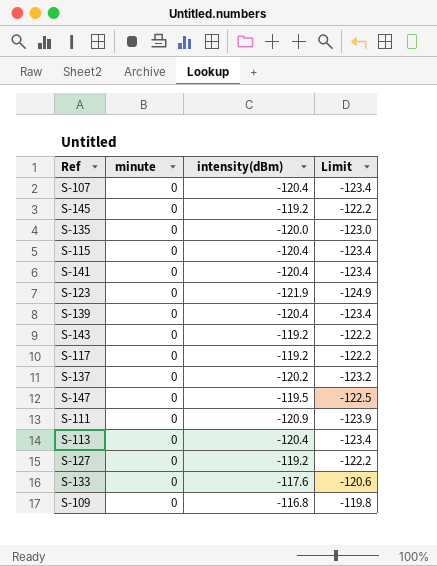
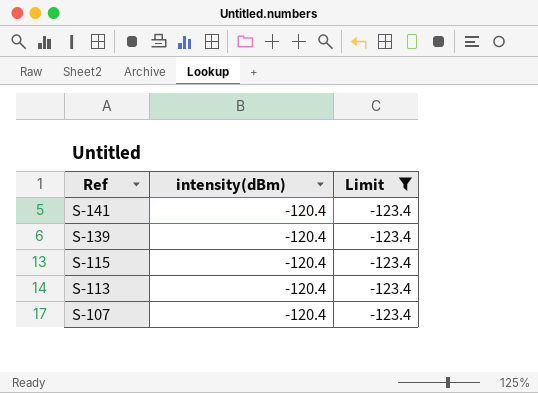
filter: none -> Limit = -123.4
row order: none -> Ref descending
column minute | position: 2 -> none

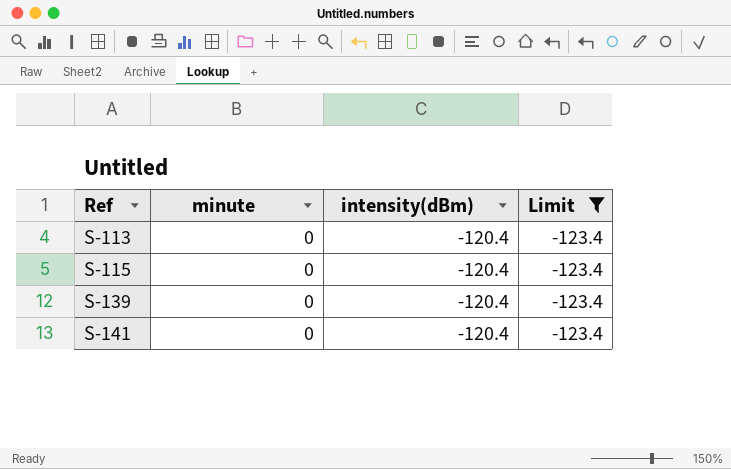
row order: Ref descending -> Ref ascending
column minute | position: none -> 2
row S-107: -120.4 | -123.4 -> none

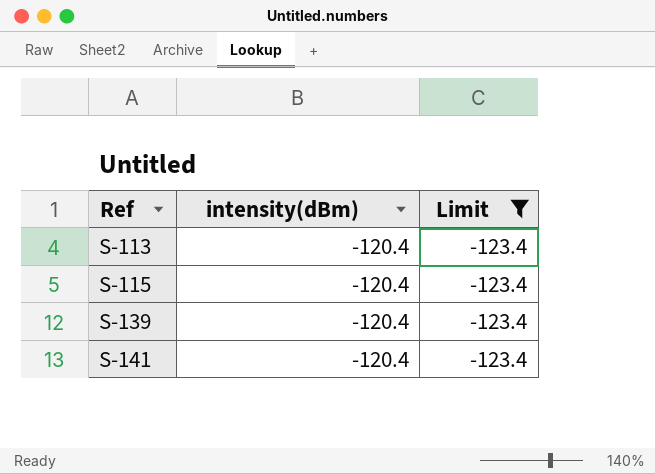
column minute | position: 2 -> none

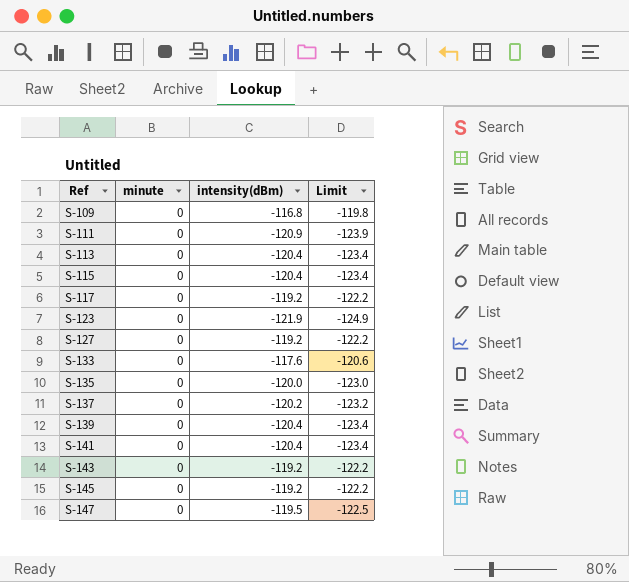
filter: Limit = -123.4 -> none
column minute | position: none -> 2

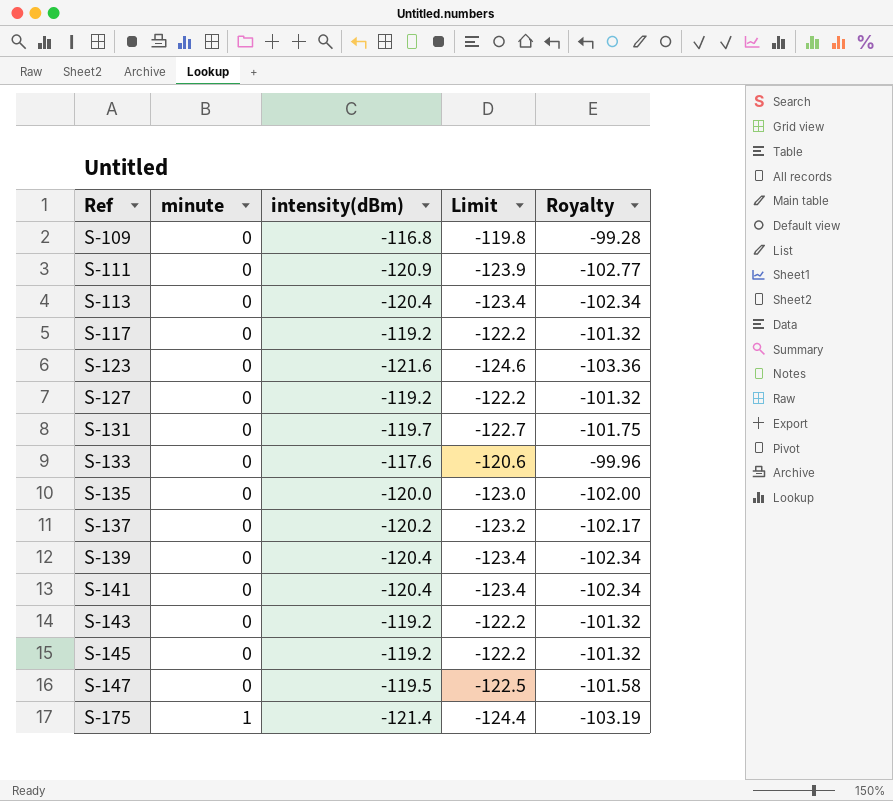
column Royalty | formula: none -> [intensity(dBm)] * 0.85
row S-115: 0 | -120.4 | -123.4 -> none
S-123 | intensity(dBm): -121.9 -> -121.6
S-123 | Limit: -124.9 -> -124.6
row S-131: none -> 0 | -119.7 | -122.7 | -101.75
row S-175: none -> 1 | -121.4 | -124.4 | -103.19

